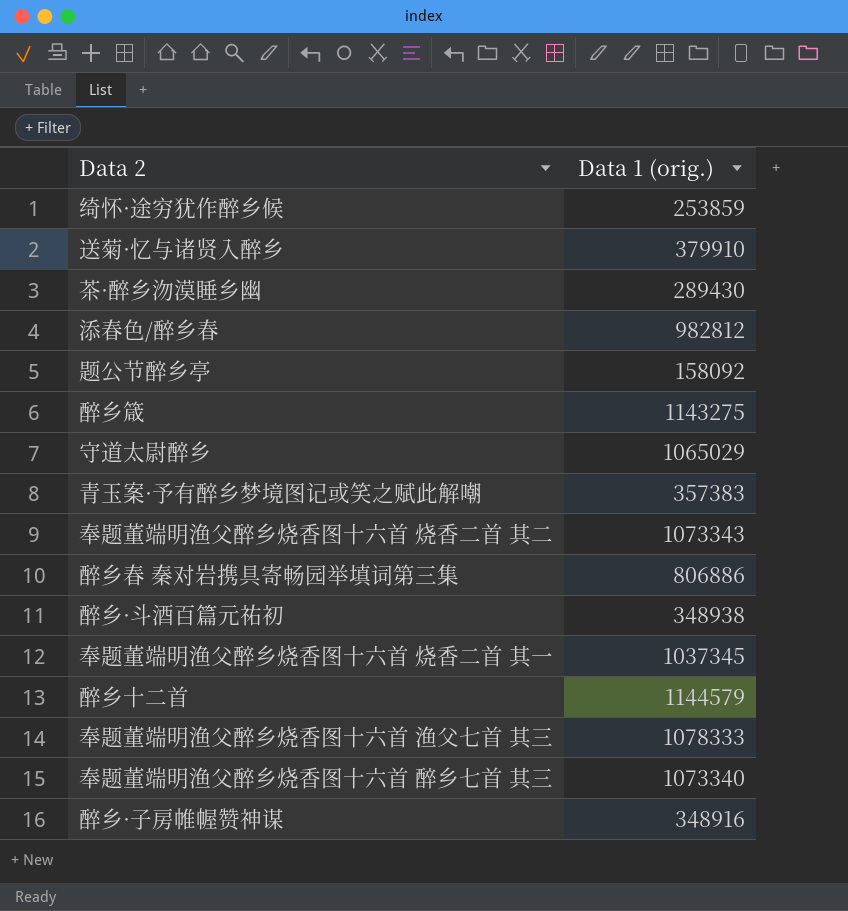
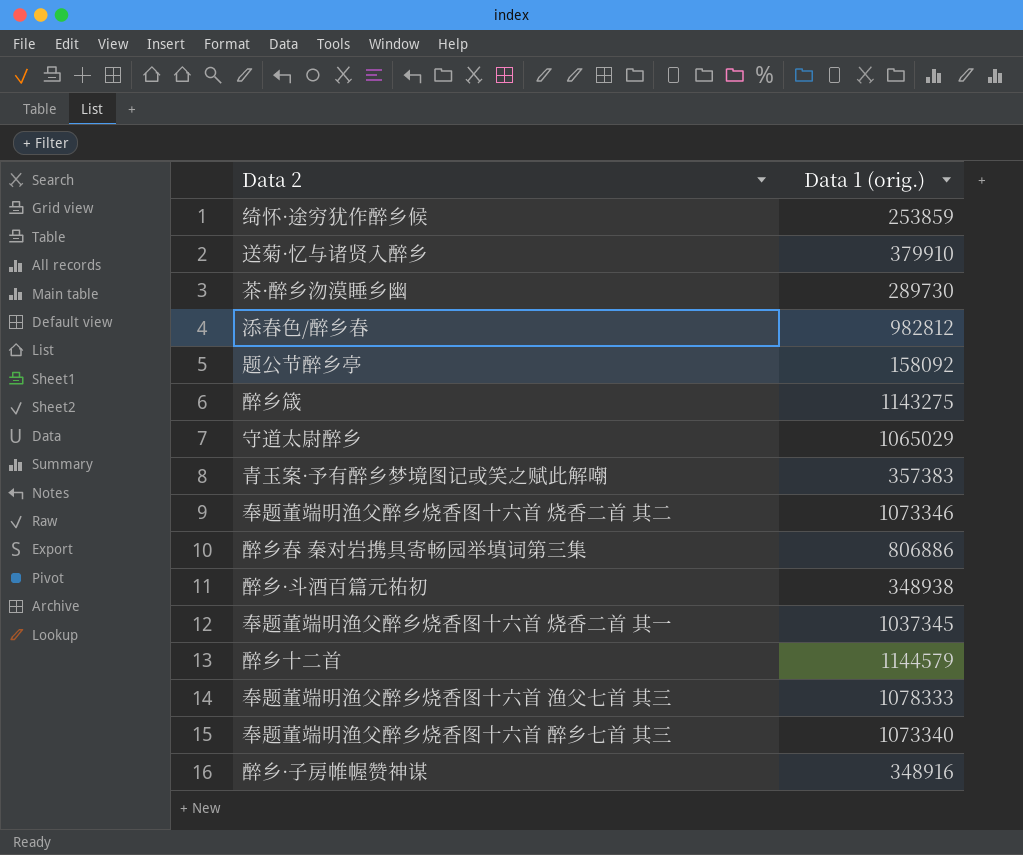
茶·醉乡沕漠睡乡幽 | Data 1 (orig.): 289430 -> 289730
奉题董端明渔父醉乡烧香图十六首 烧香二首 其二 | Data 1 (orig.): 1073343 -> 1073346

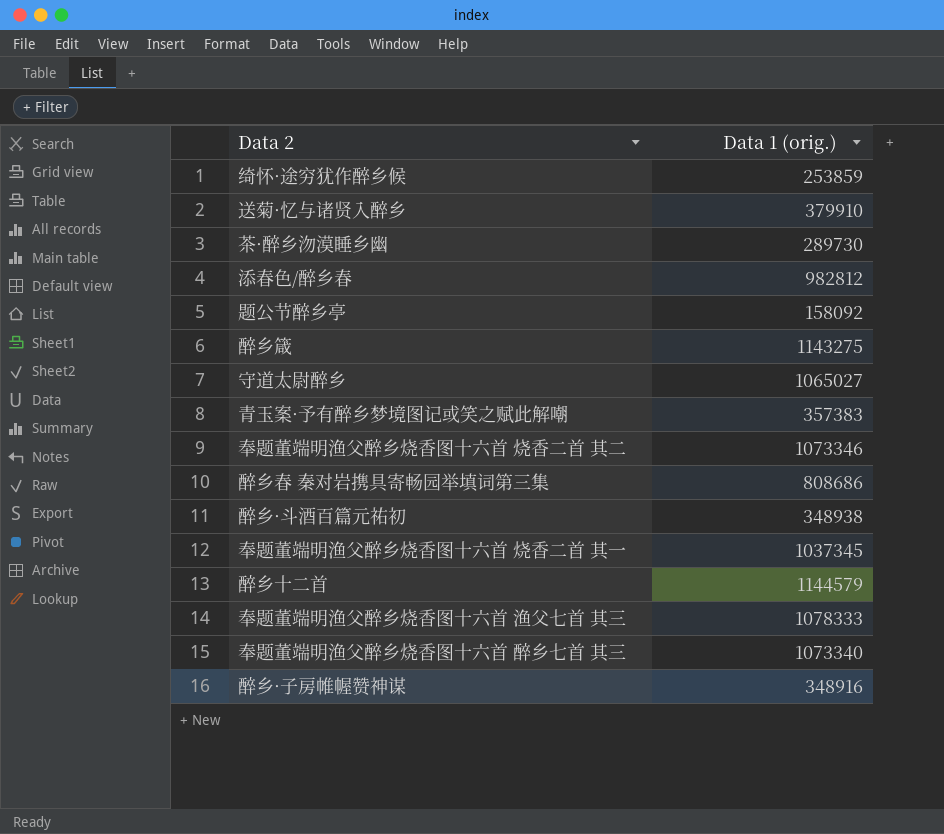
守道太尉醉乡 | Data 1 (orig.): 1065029 -> 1065027
醉乡春 秦对岩携具寄畅园举填词第三集 | Data 1 (orig.): 806886 -> 808686

